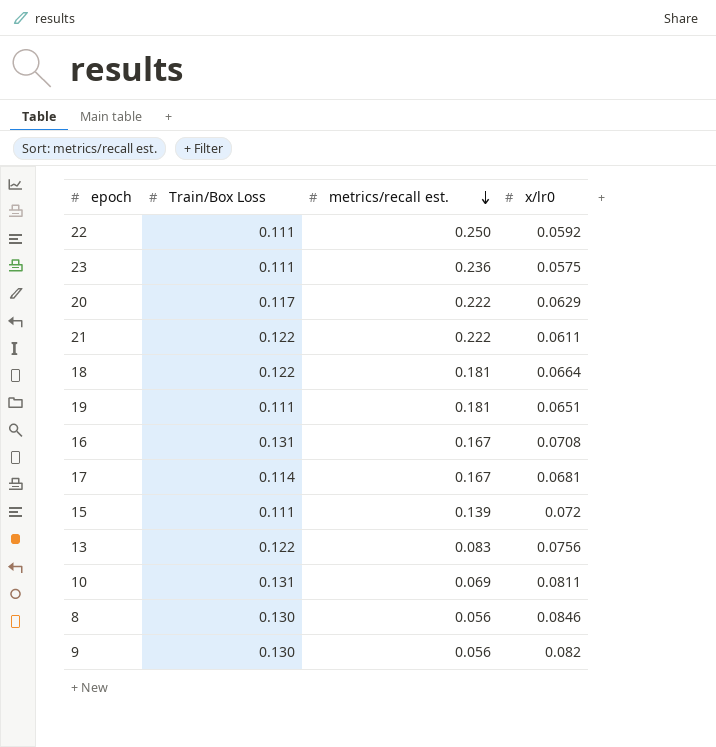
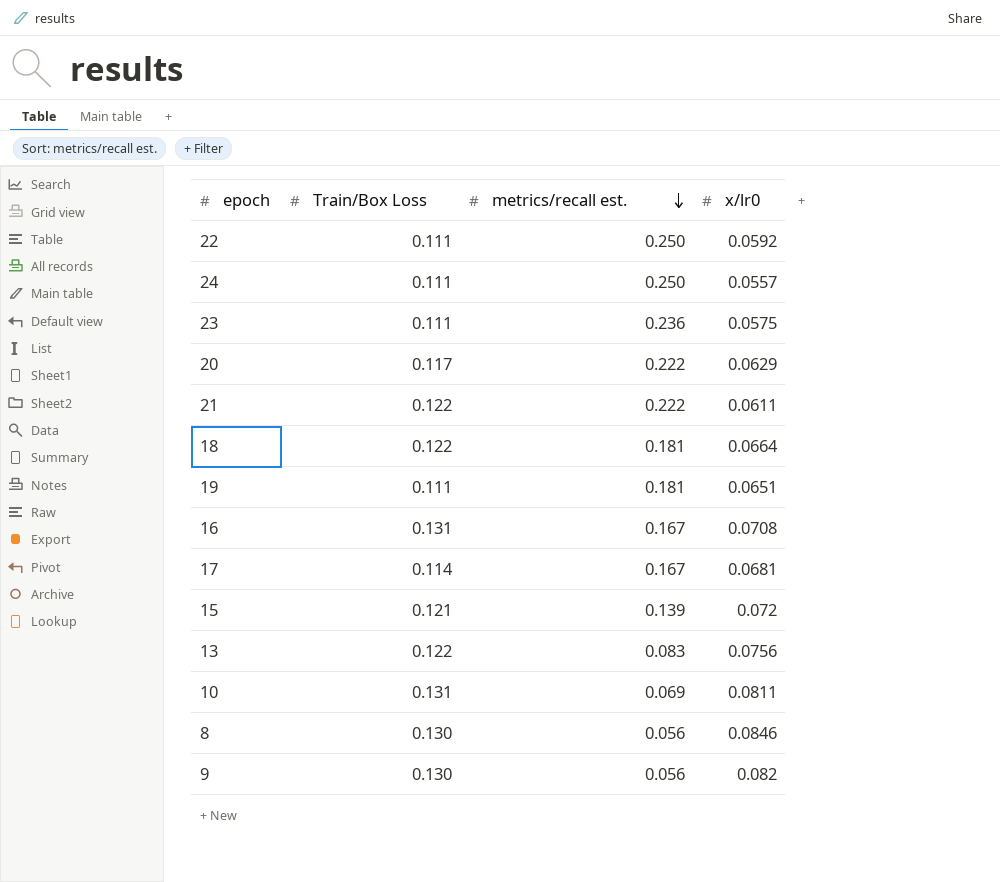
row 24: none -> 0.111 | 0.250 | 0.0557
15 | Train/Box Loss: 0.111 -> 0.121

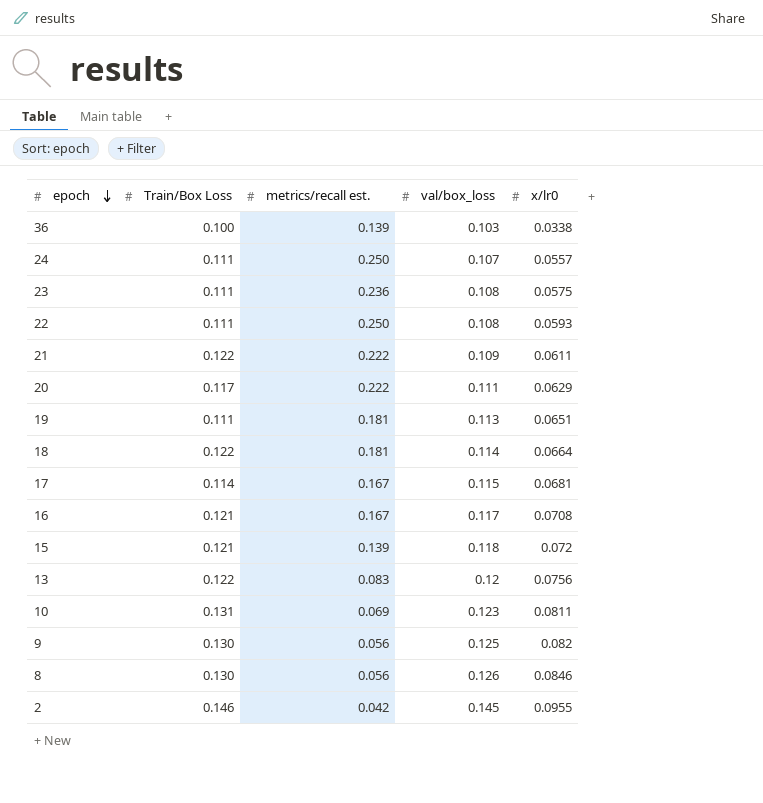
row order: metrics/recall est. descending -> epoch descending
column val/box_loss | position: none -> 4
row 36: none -> 0.100 | 0.139 | 0.103 | 0.0338
22 | x/lr0: 0.0592 -> 0.0593
16 | Train/Box Loss: 0.131 -> 0.121
row 2: none -> 0.146 | 0.042 | 0.145 | 0.0955

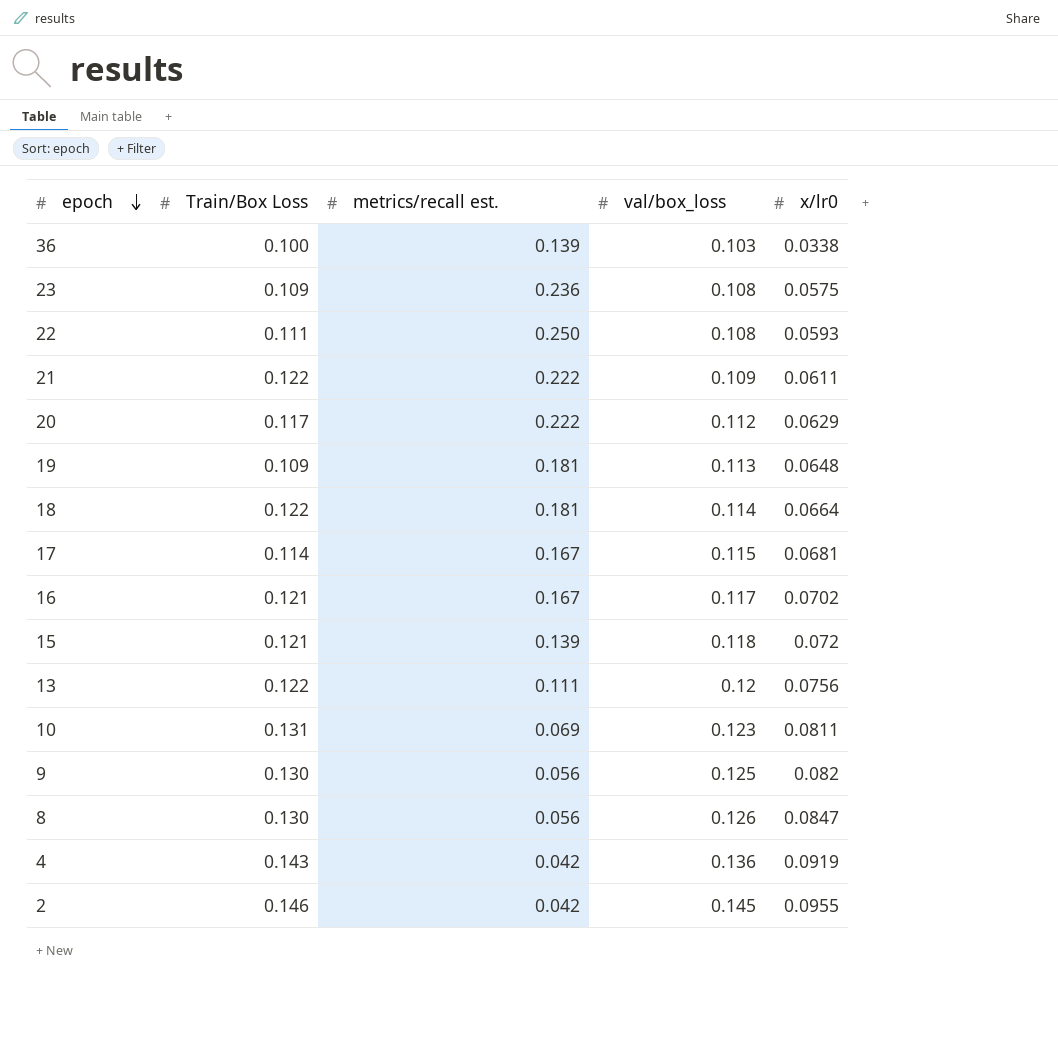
row 24: 0.111 | 0.250 | 0.107 | 0.0557 -> none
23 | Train/Box Loss: 0.111 -> 0.109
20 | val/box_loss: 0.111 -> 0.112
19 | Train/Box Loss: 0.111 -> 0.109
19 | x/lr0: 0.0651 -> 0.0648
16 | x/lr0: 0.0708 -> 0.0702
13 | metrics/recall est.: 0.083 -> 0.111
8 | x/lr0: 0.0846 -> 0.0847
row 4: none -> 0.143 | 0.042 | 0.136 | 0.0919

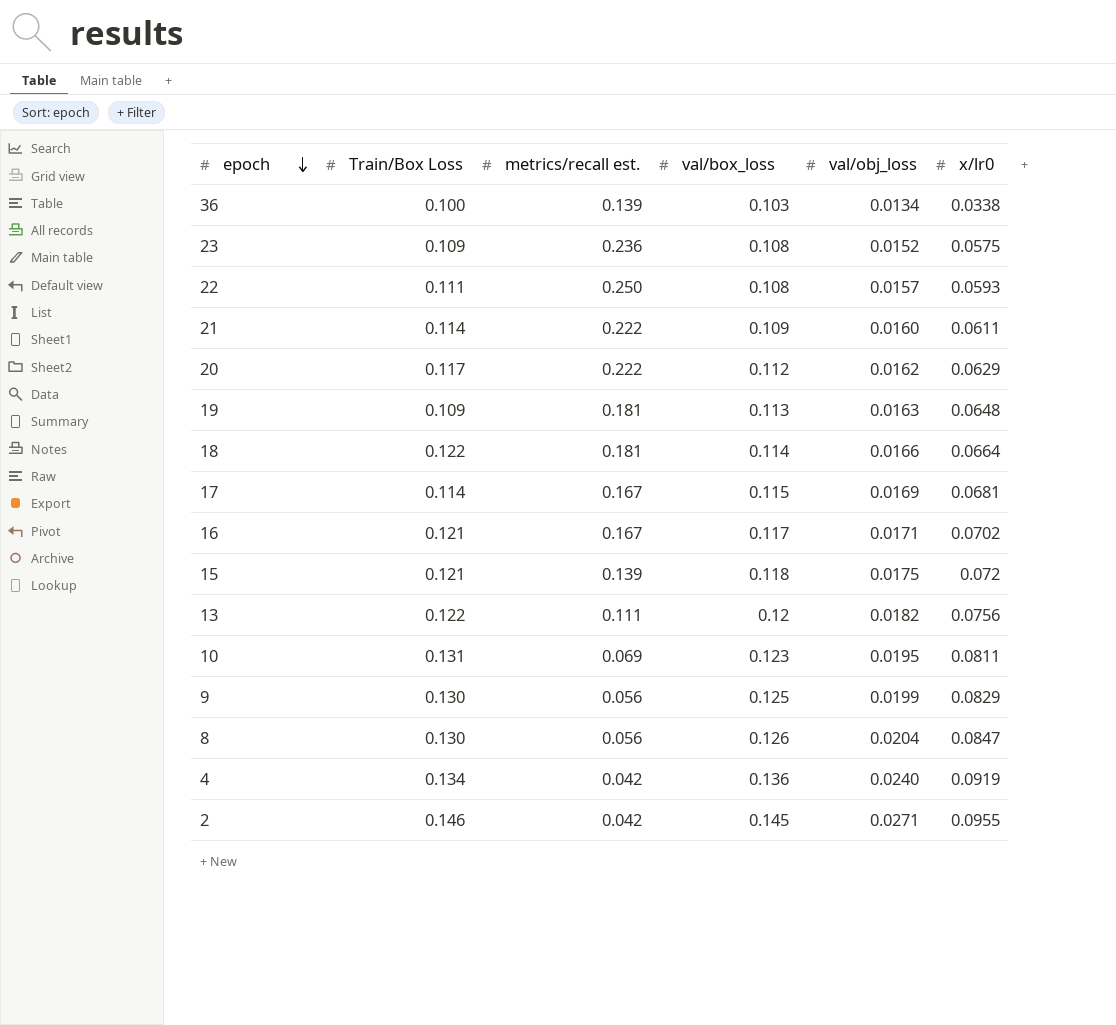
column val/obj_loss | position: none -> 5
21 | Train/Box Loss: 0.122 -> 0.114
9 | x/lr0: 0.082 -> 0.0829
4 | Train/Box Loss: 0.143 -> 0.134

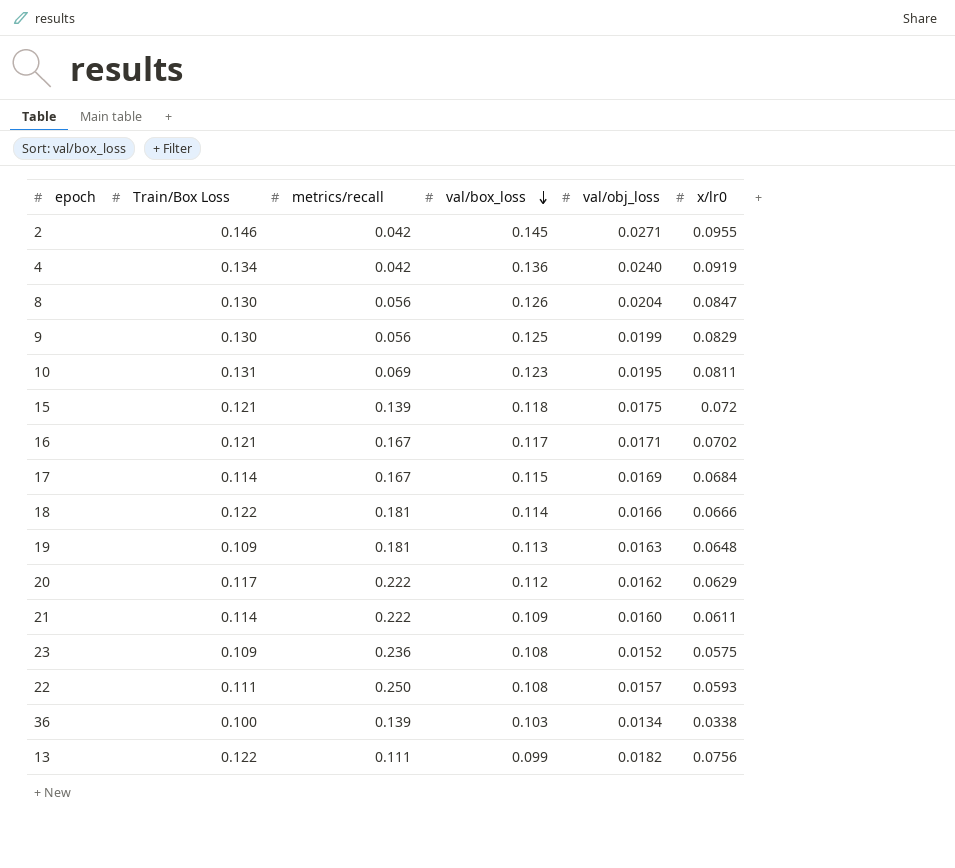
row order: epoch descending -> val/box_loss descending
column name: metrics/recall est. -> metrics/recall
17 | x/lr0: 0.0681 -> 0.0684
18 | x/lr0: 0.0664 -> 0.0666
13 | val/box_loss: 0.12 -> 0.099

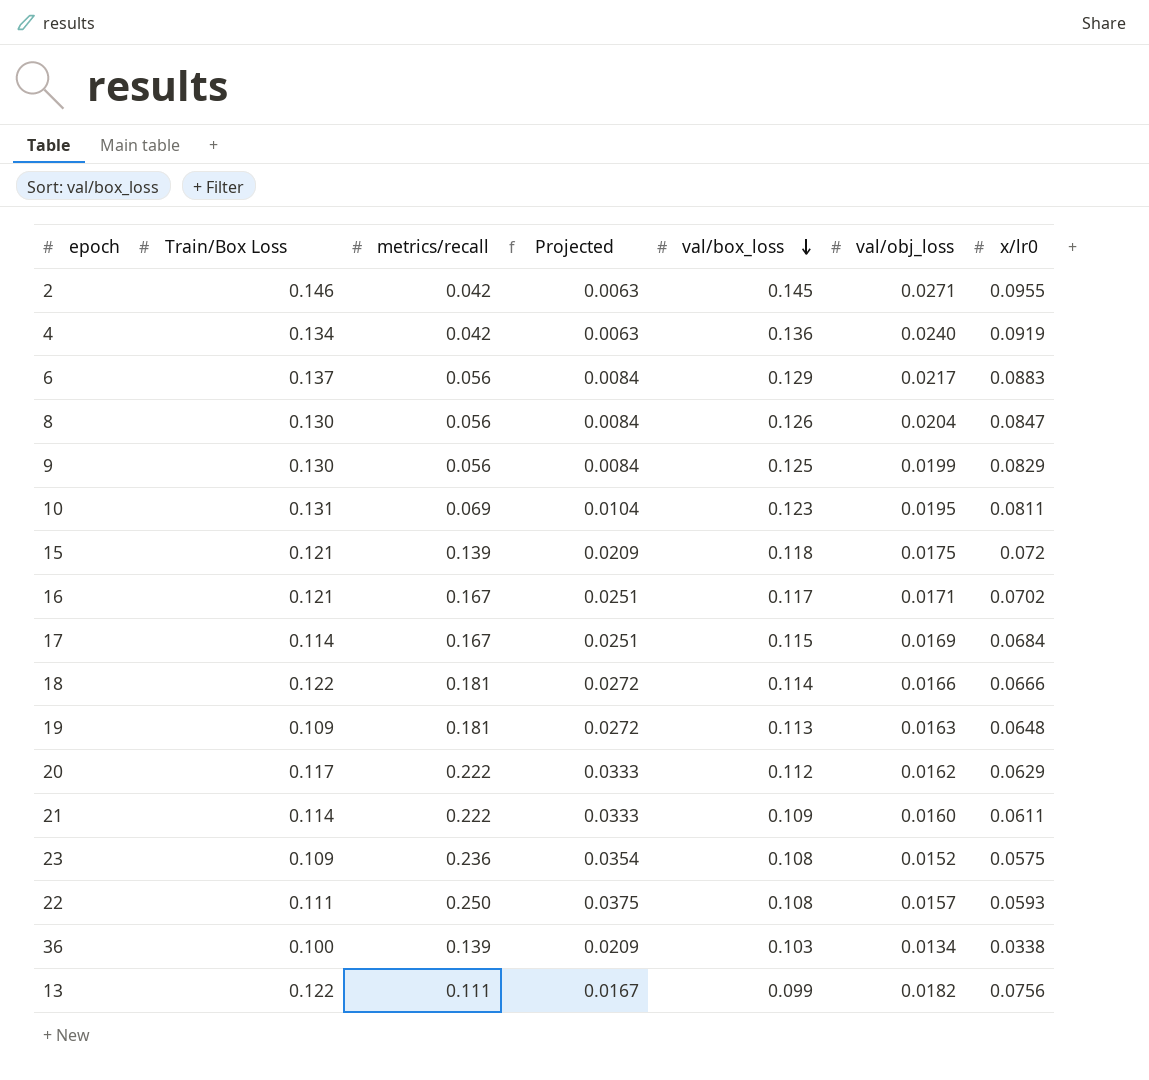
column Projected | formula: none -> [metrics/recall] * 0.15
row 6: none -> 0.137 | 0.056 | 0.0084 | 0.129 | 0.0217 | 0.0883

